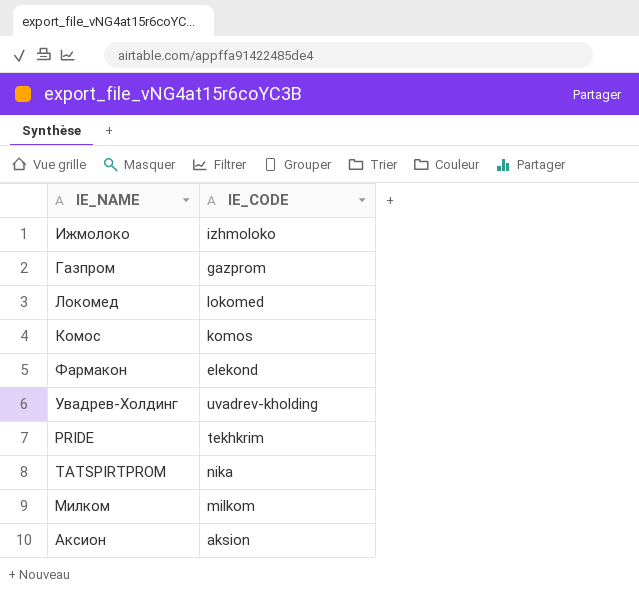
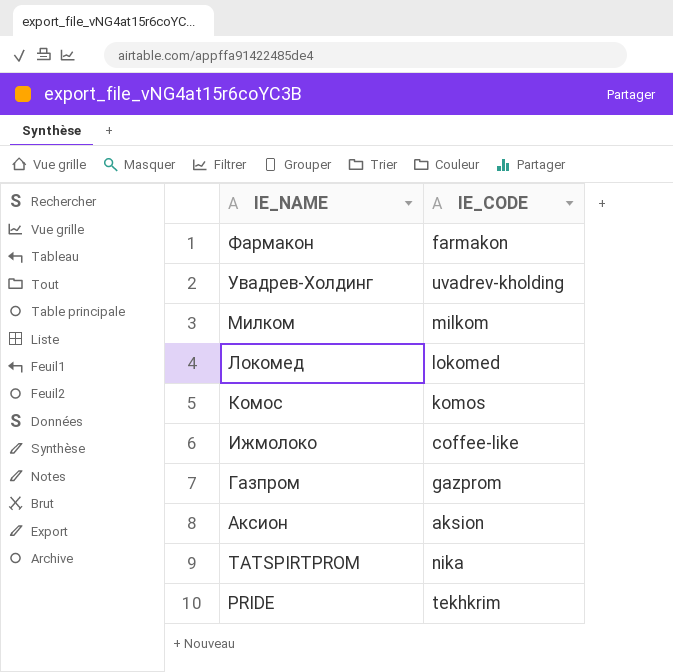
row order: none -> IE_NAME descending
Фармакон | IE_CODE: elekond -> farmakon
Ижмолоко | IE_CODE: izhmoloko -> coffee-like

